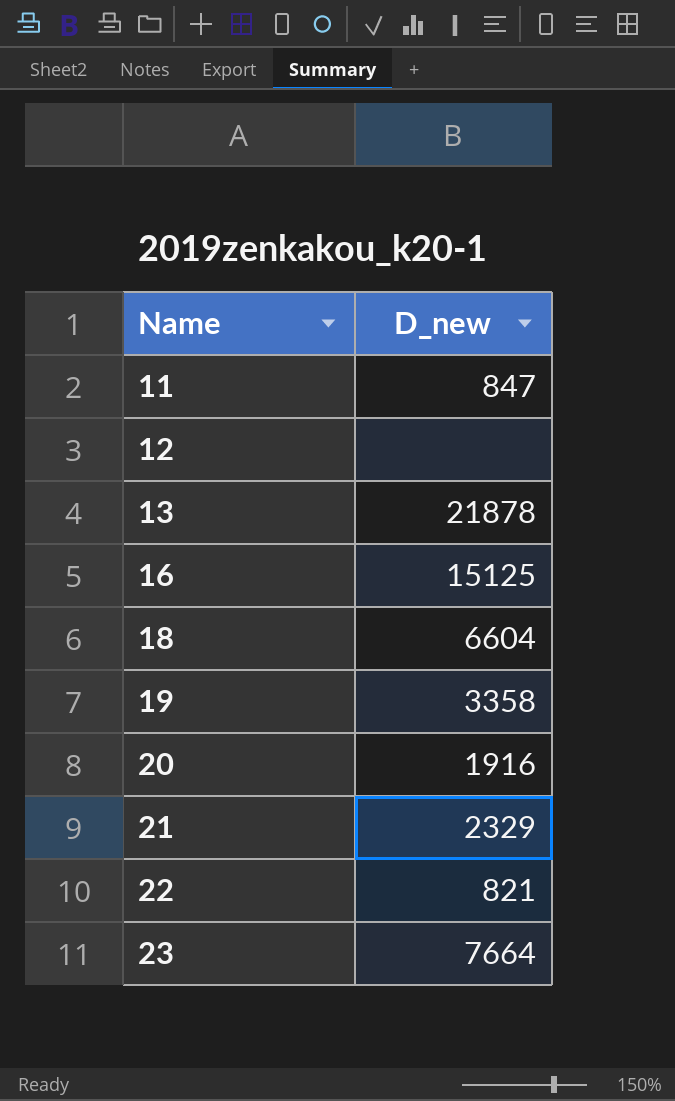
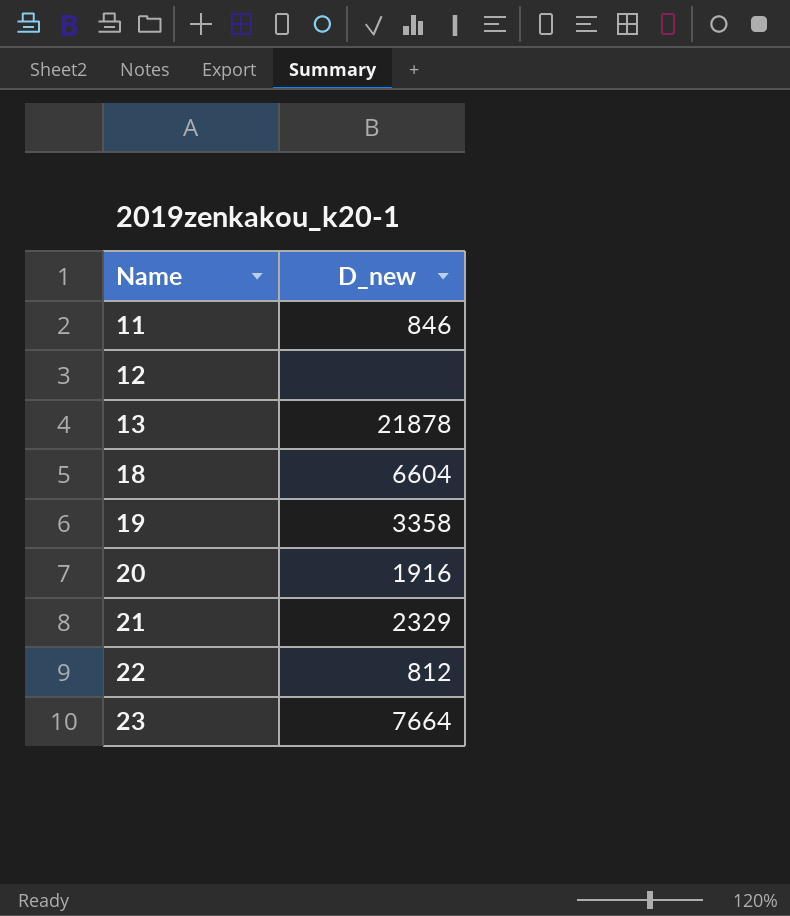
row 16: 15125 -> none
11 | D_new: 847 -> 846
22 | D_new: 821 -> 812

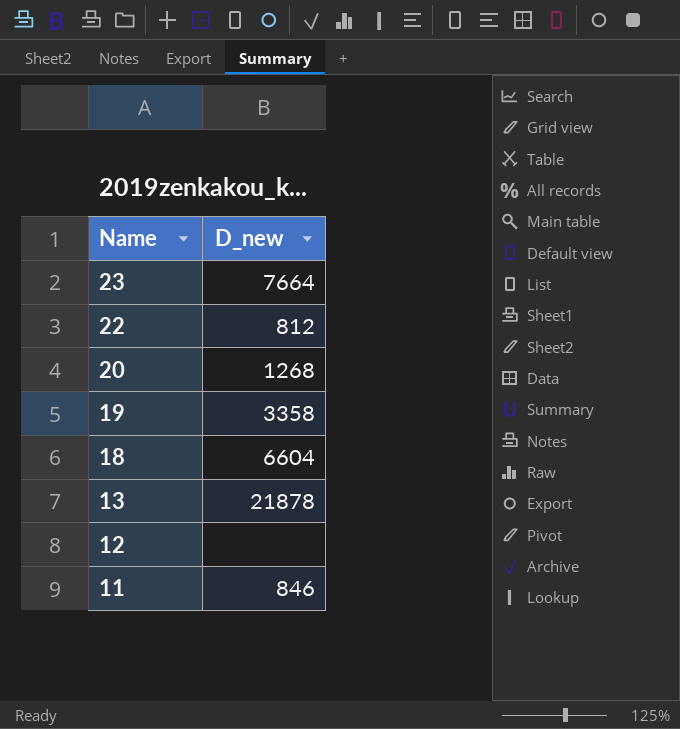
row order: Name ascending -> Name descending
row 21: 2329 -> none
20 | D_new: 1916 -> 1268

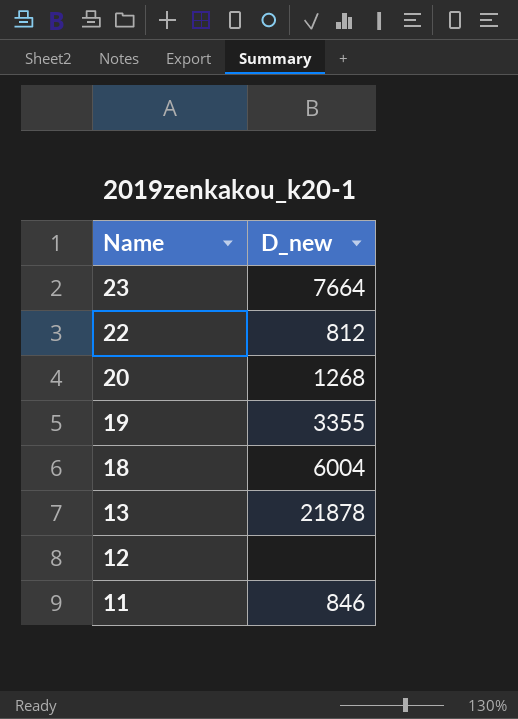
19 | D_new: 3358 -> 3355
18 | D_new: 6604 -> 6004

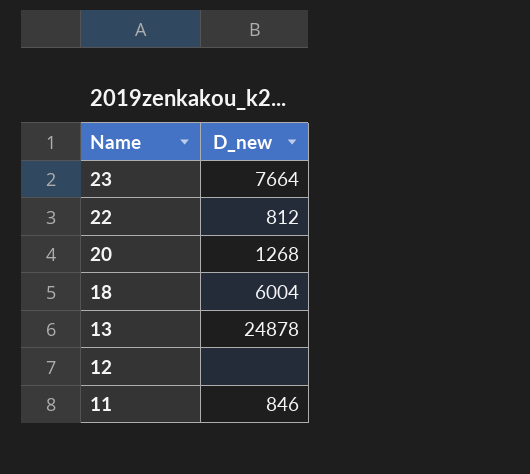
row 19: 3355 -> none
13 | D_new: 21878 -> 24878

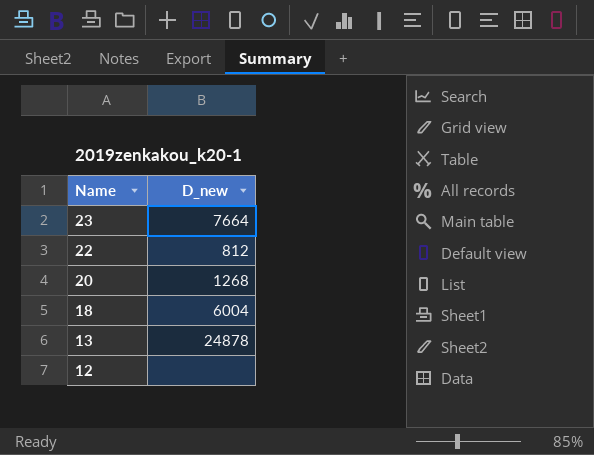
row 11: 846 -> none

